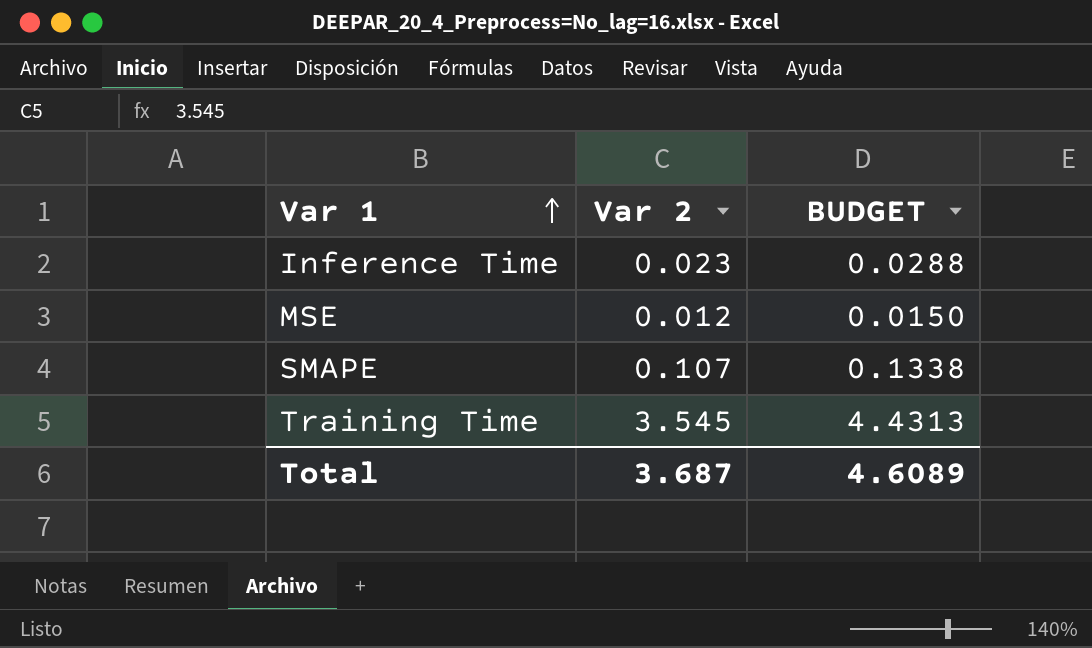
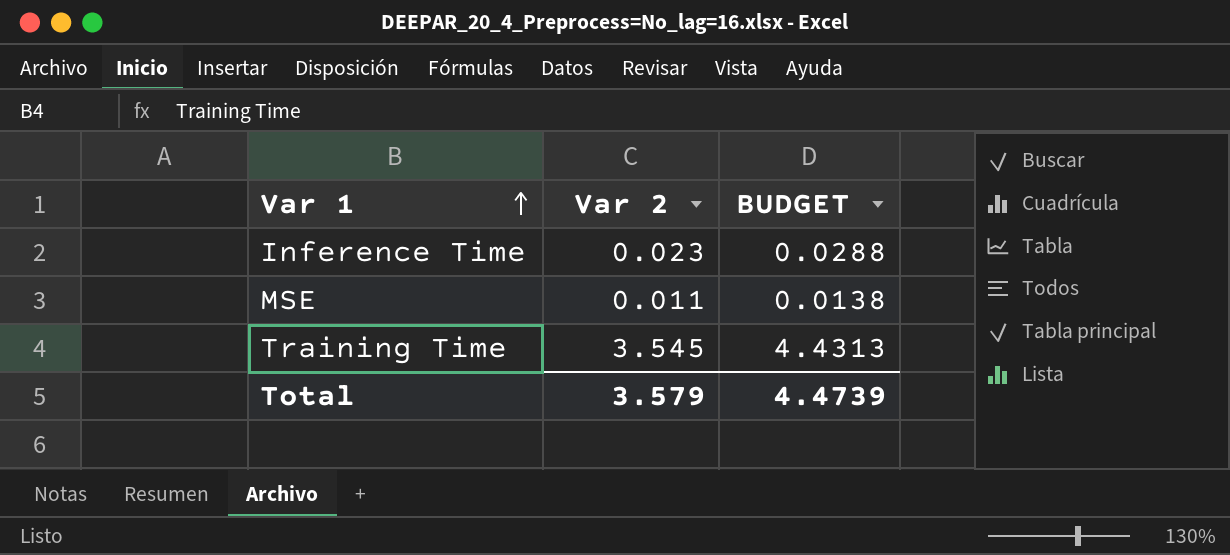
row SMAPE: 0.107 | 0.1338 -> none
MSE | Var 2: 0.012 -> 0.011
MSE | BUDGET: 0.0150 -> 0.0138
Total | Var 2: 3.687 -> 3.579
Total | BUDGET: 4.6089 -> 4.4739

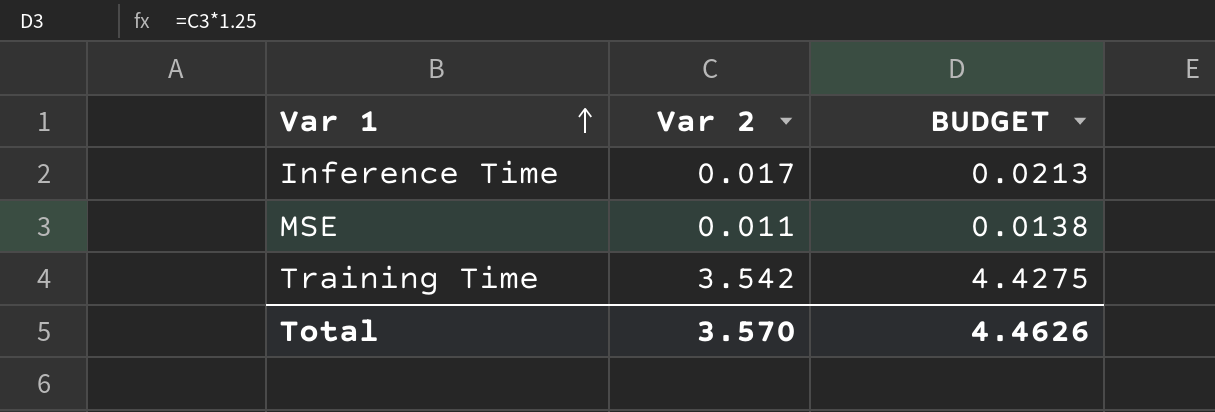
Inference Time | Var 2: 0.023 -> 0.017
Inference Time | BUDGET: 0.0288 -> 0.0213
Training Time | Var 2: 3.545 -> 3.542
Training Time | BUDGET: 4.4313 -> 4.4275
Total | Var 2: 3.579 -> 3.570
Total | BUDGET: 4.4739 -> 4.4626

